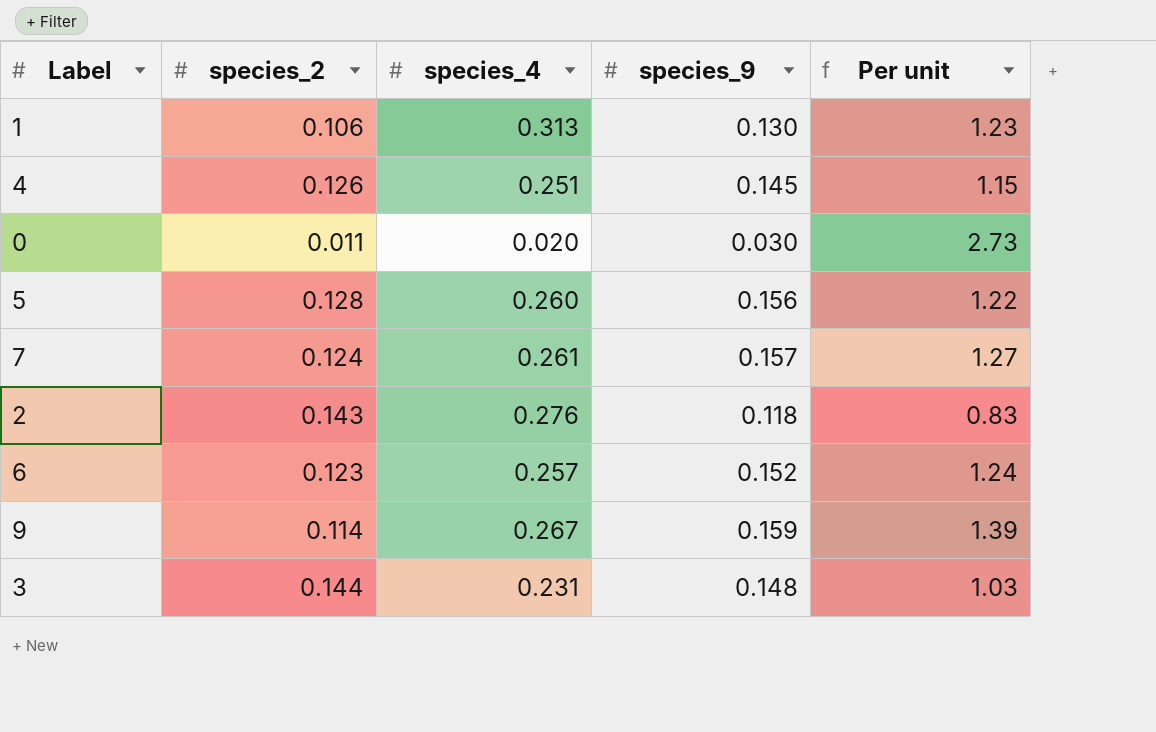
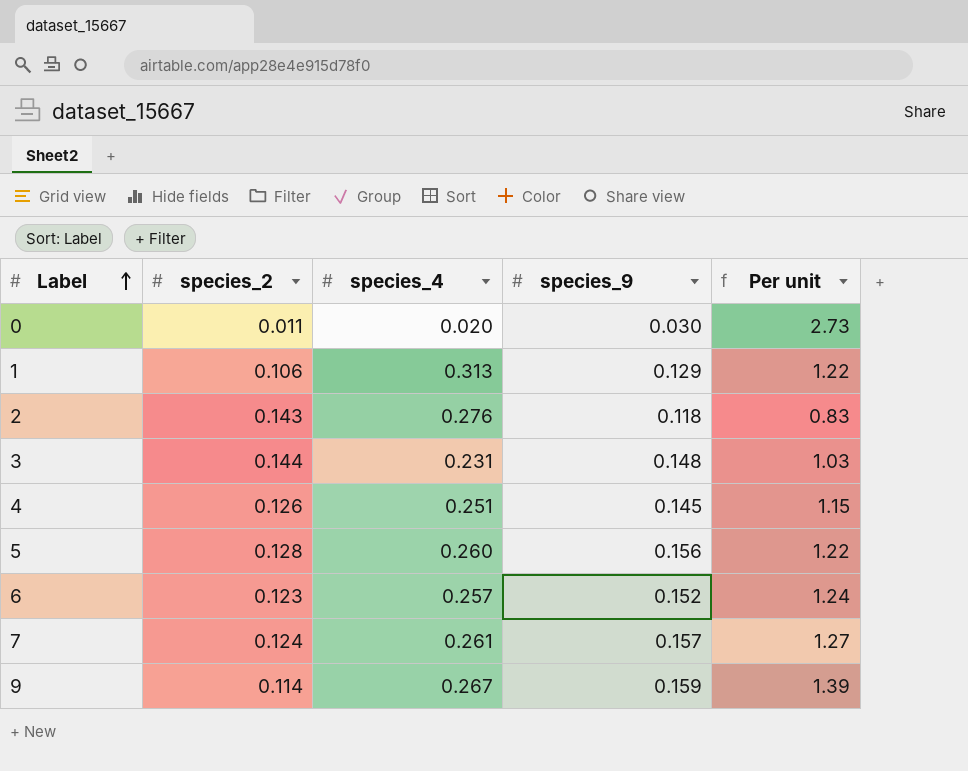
row order: none -> Label ascending
1 | species_9: 0.130 -> 0.129
1 | Per unit: 1.23 -> 1.22

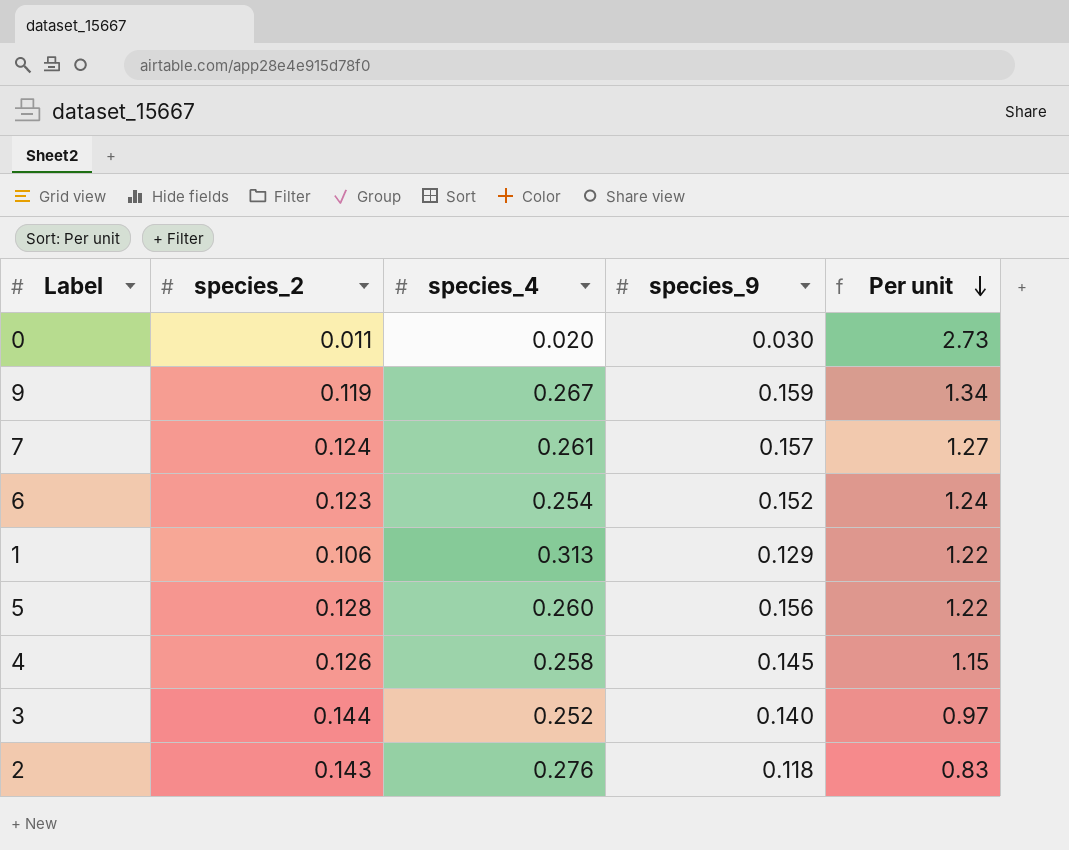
row order: Label ascending -> Per unit descending
9 | species_2: 0.114 -> 0.119
9 | Per unit: 1.39 -> 1.34
6 | species_4: 0.257 -> 0.254
4 | species_4: 0.251 -> 0.258
3 | species_4: 0.231 -> 0.252
3 | species_9: 0.148 -> 0.140
3 | Per unit: 1.03 -> 0.97

